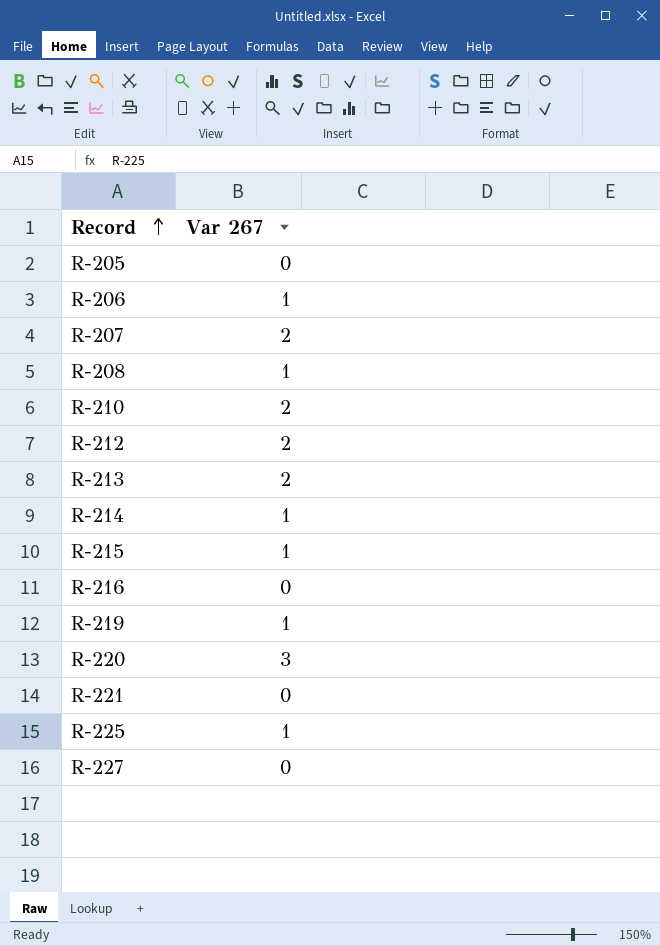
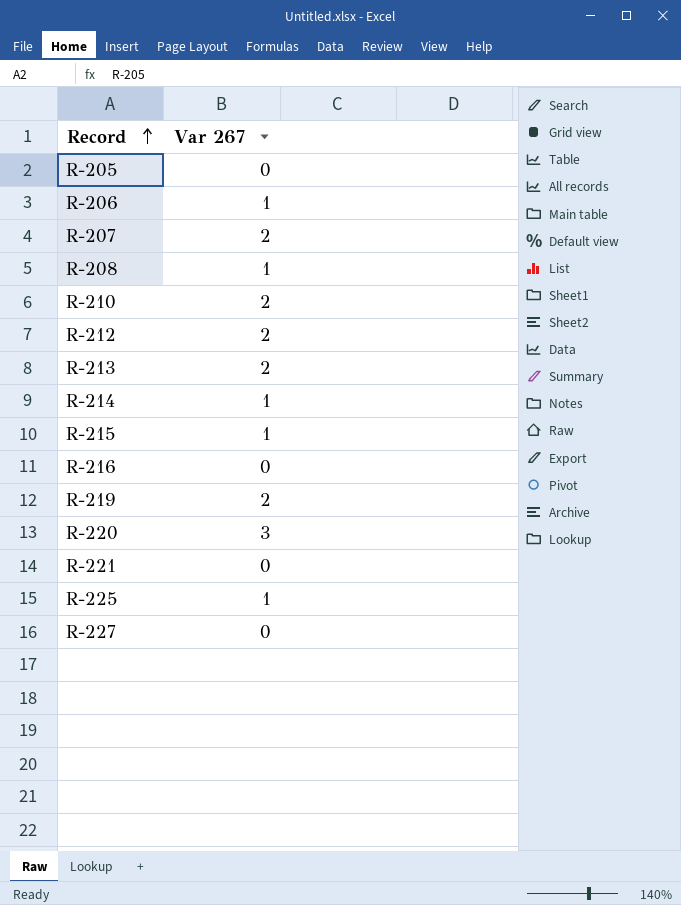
R-219 | Var 267: 1 -> 2

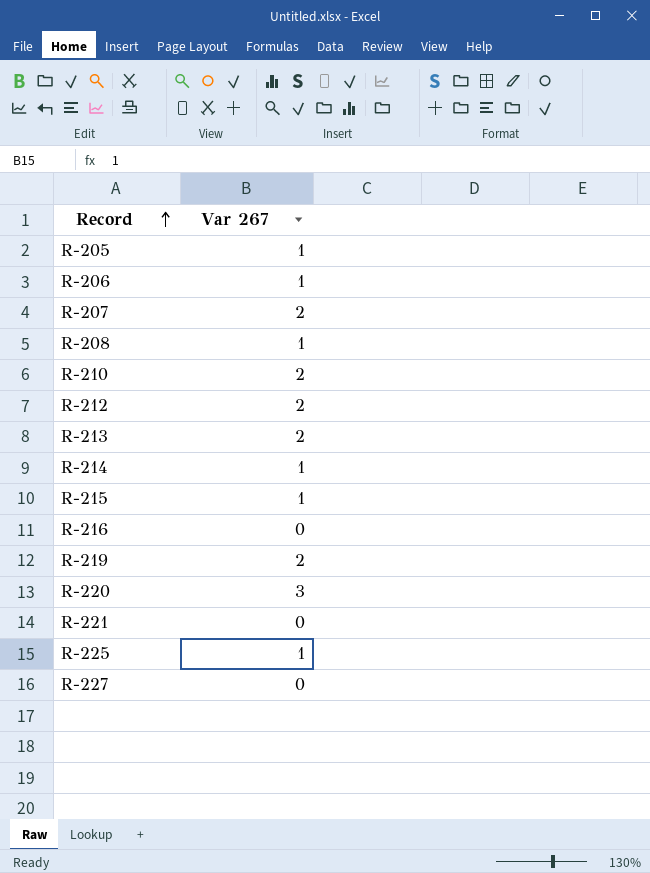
R-205 | Var 267: 0 -> 1

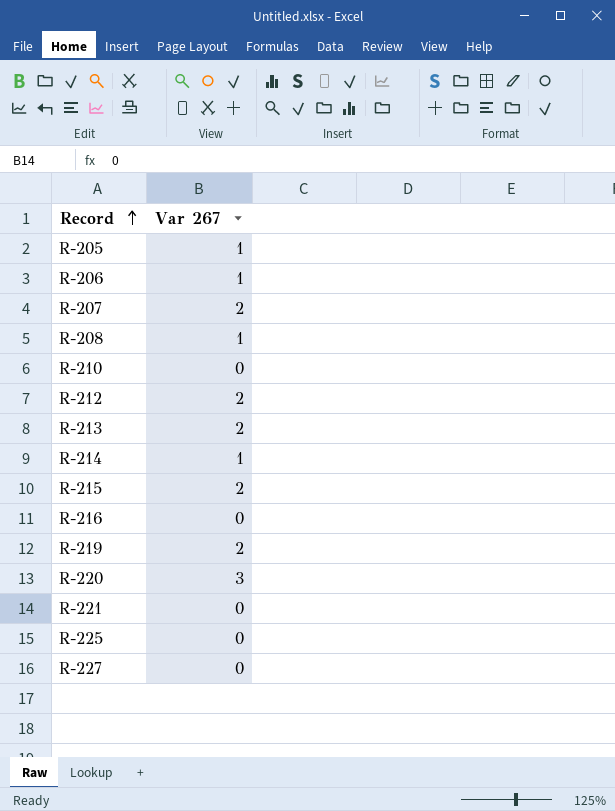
R-210 | Var 267: 2 -> 0
R-215 | Var 267: 1 -> 2
R-225 | Var 267: 1 -> 0

